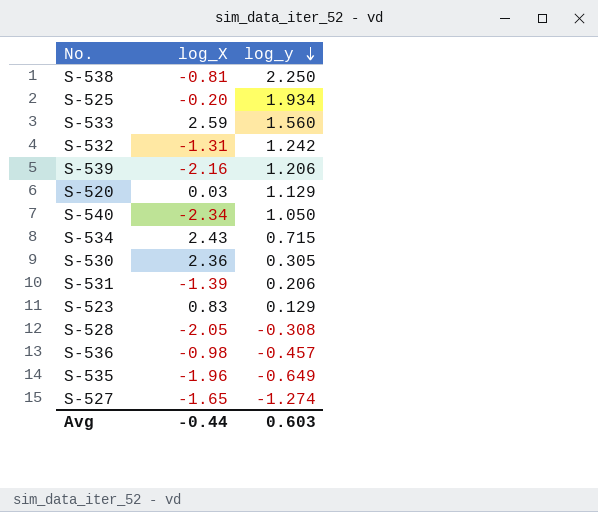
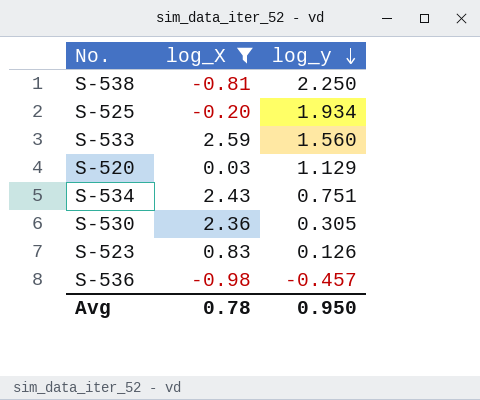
filter: none -> log_X >= -0.98
S-534 | log_y: 0.715 -> 0.751
S-523 | log_y: 0.129 -> 0.126
Avg | log_X: -0.44 -> 0.78
Avg | log_y: 0.603 -> 0.950

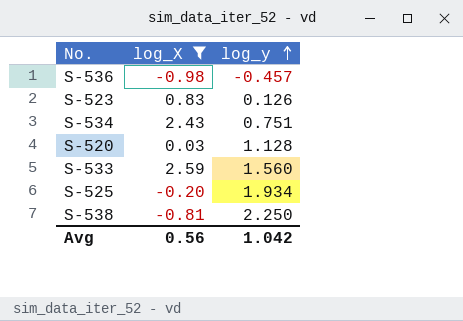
row order: log_y descending -> log_y ascending
row S-530: 2.36 | 0.305 -> none
S-520 | log_y: 1.129 -> 1.128
Avg | log_X: 0.78 -> 0.56
Avg | log_y: 0.950 -> 1.042

